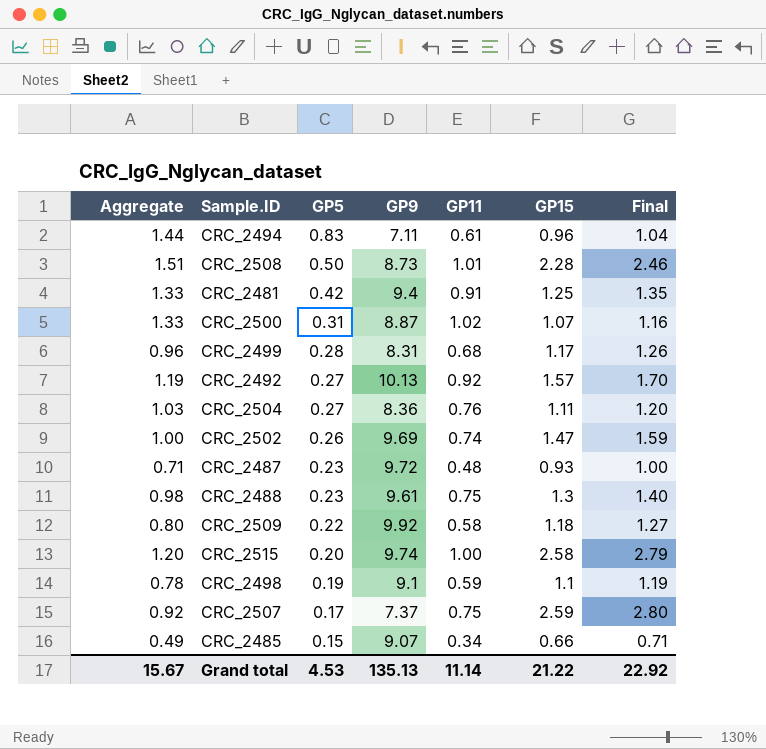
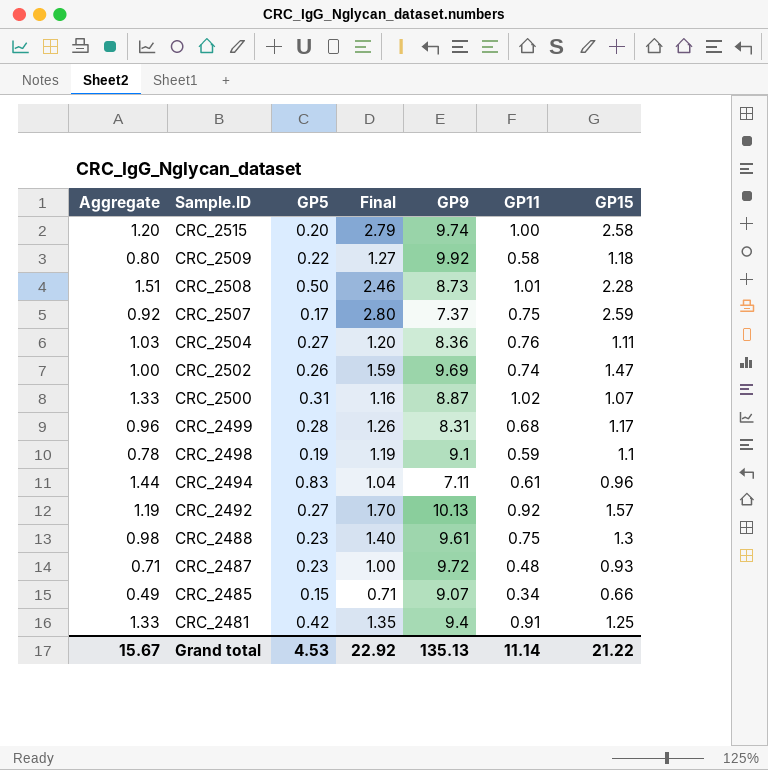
row order: GP5 descending -> Sample.ID descending
column Final | position: 7 -> 4

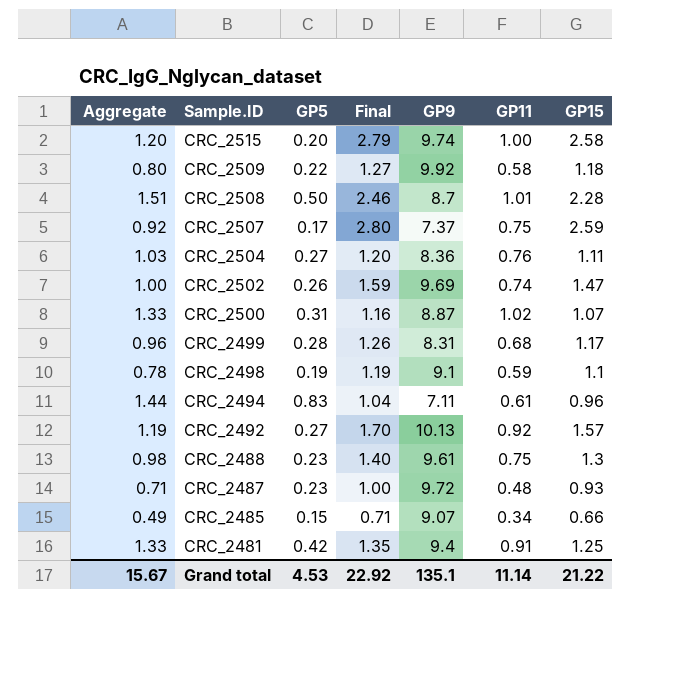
CRC_2508 | GP9: 8.73 -> 8.7
Grand total | GP9: 135.13 -> 135.1

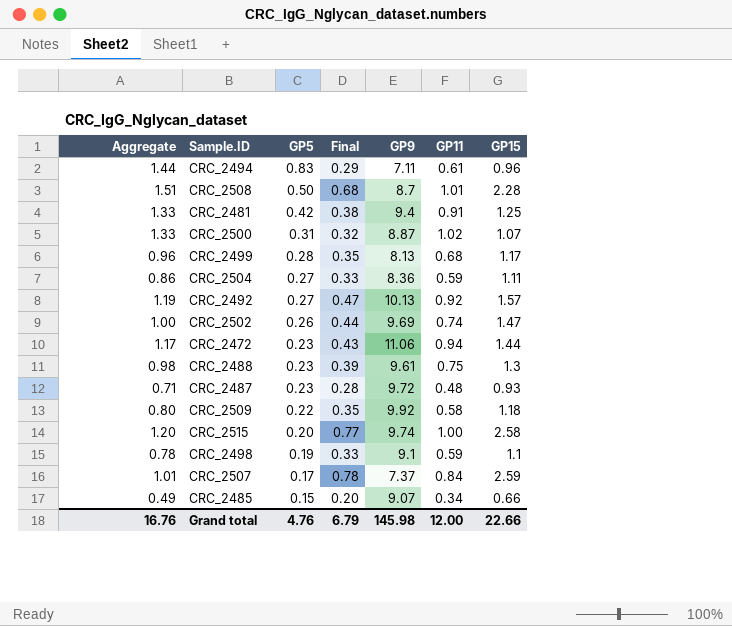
row order: Sample.ID descending -> GP5 descending
column Final | formula: [GP15] * 1.08 -> [GP15] * 0.3
CRC_2499 | GP9: 8.31 -> 8.13
CRC_2504 | Aggregate: 1.03 -> 0.86
CRC_2504 | GP11: 0.76 -> 0.59
row CRC_2472: none -> 1.17 | 0.23 | 0.43 | 11.06 | 0.94 | 1.44
CRC_2507 | Aggregate: 0.92 -> 1.01
CRC_2507 | GP11: 0.75 -> 0.84
Grand total | Aggregate: 15.67 -> 16.76
Grand total | GP5: 4.53 -> 4.76
Grand total | Final: 22.92 -> 6.79
Grand total | GP9: 135.1 -> 145.98
Grand total | GP11: 11.14 -> 12.00
Grand total | GP15: 21.22 -> 22.66

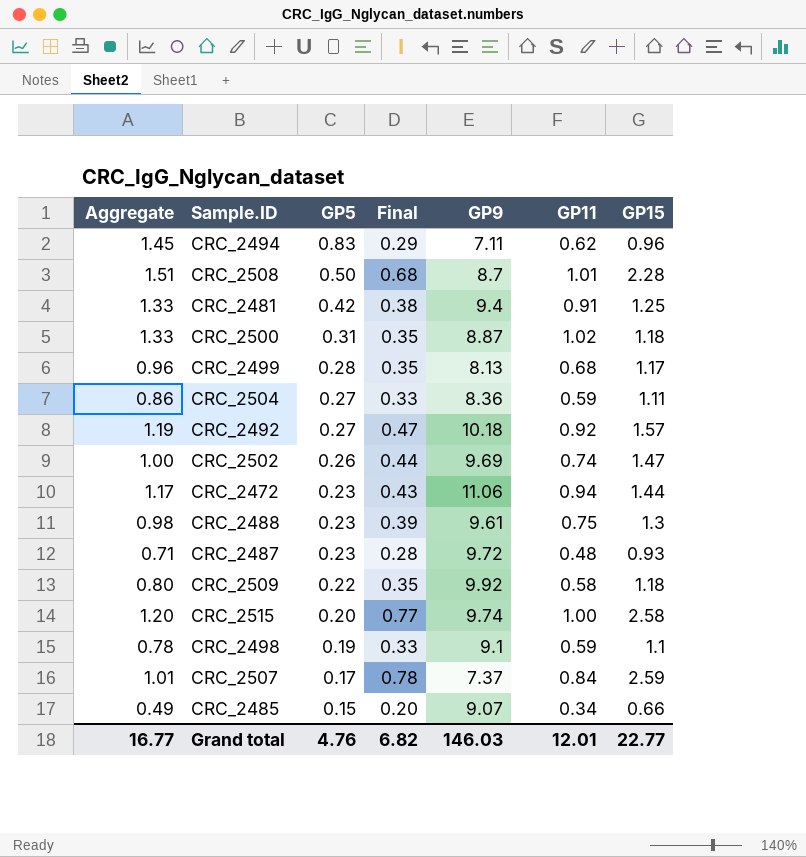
CRC_2494 | Aggregate: 1.44 -> 1.45
CRC_2494 | GP11: 0.61 -> 0.62
CRC_2500 | Final: 0.32 -> 0.35
CRC_2500 | GP15: 1.07 -> 1.18
CRC_2492 | GP9: 10.13 -> 10.18
Grand total | Aggregate: 16.76 -> 16.77
Grand total | Final: 6.79 -> 6.82
Grand total | GP9: 145.98 -> 146.03
Grand total | GP11: 12.00 -> 12.01
Grand total | GP15: 22.66 -> 22.77

